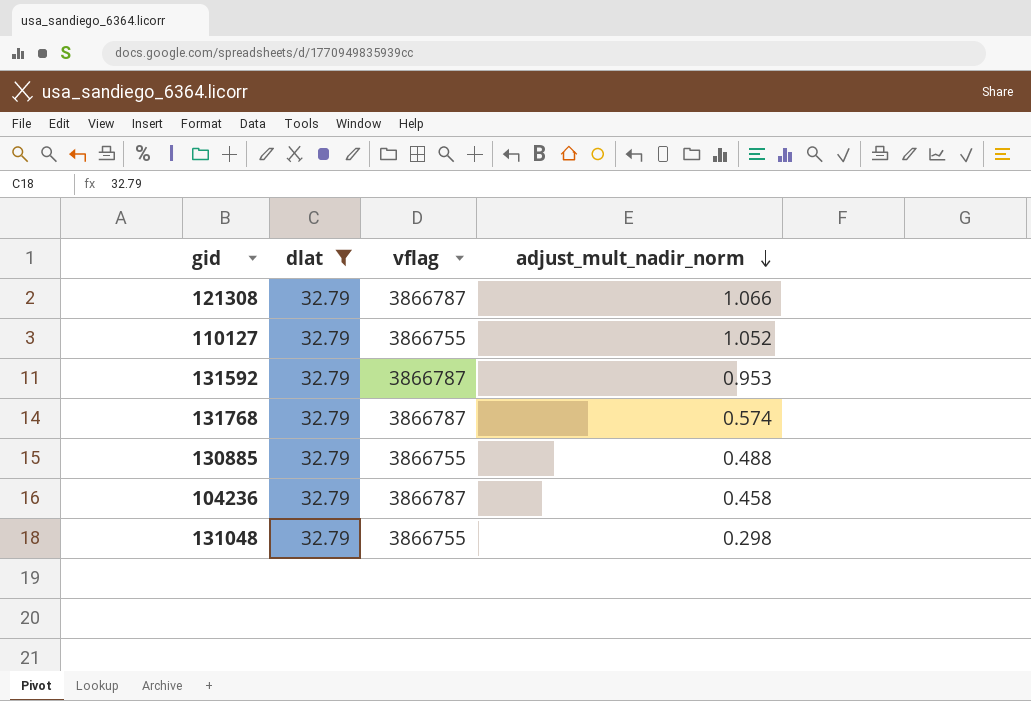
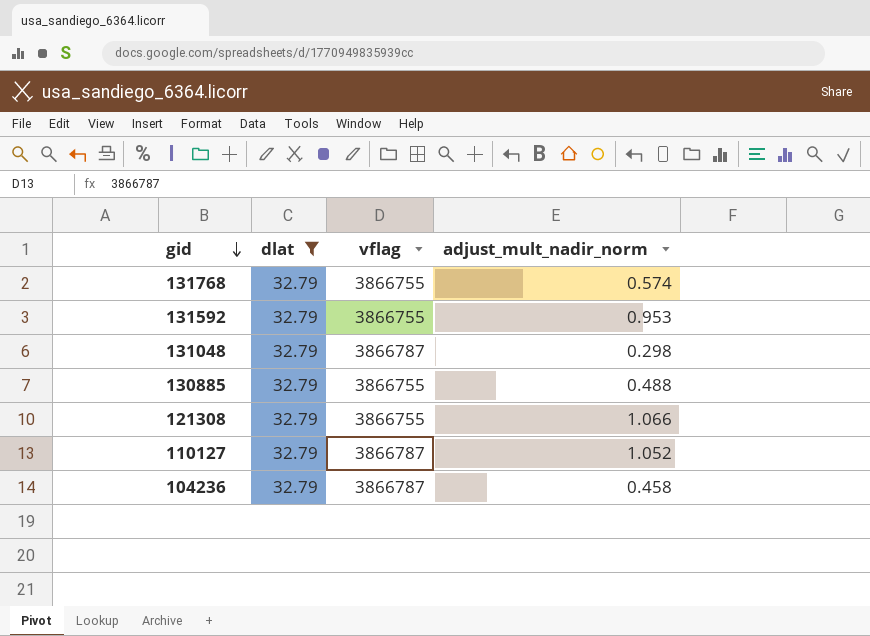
row order: adjust_mult_nadir_norm descending -> gid descending
131768 | vflag: 3866787 -> 3866755
131592 | vflag: 3866787 -> 3866755
131048 | vflag: 3866755 -> 3866787
121308 | vflag: 3866787 -> 3866755
110127 | vflag: 3866755 -> 3866787

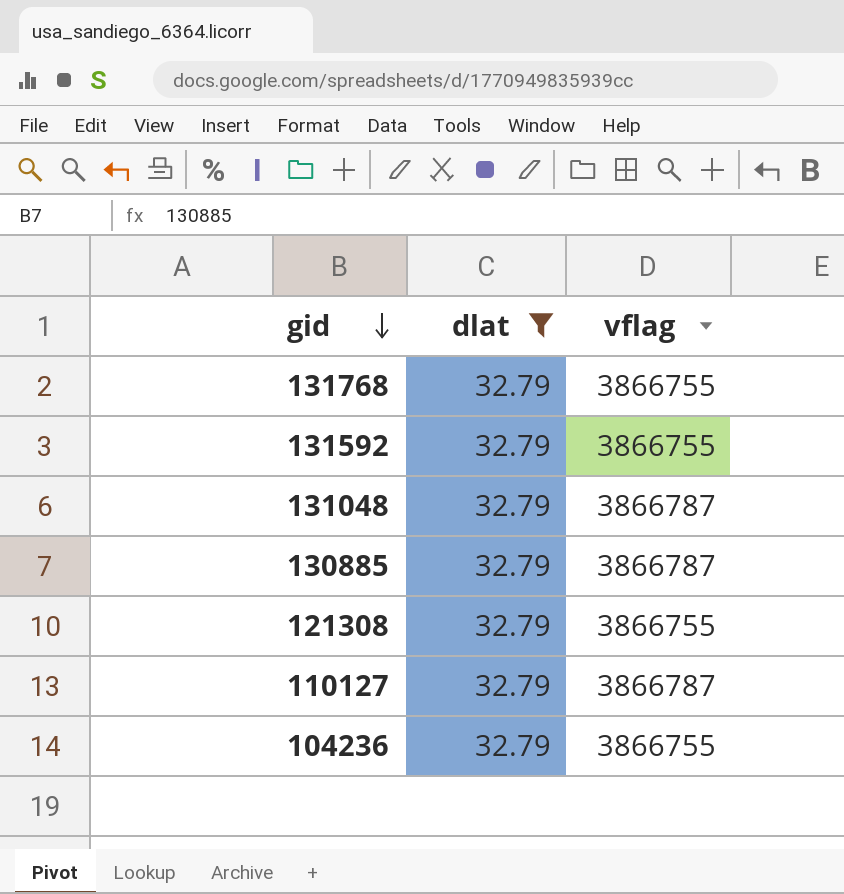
column adjust_mult_nadir_norm | position: 4 -> none
130885 | vflag: 3866755 -> 3866787
104236 | vflag: 3866787 -> 3866755

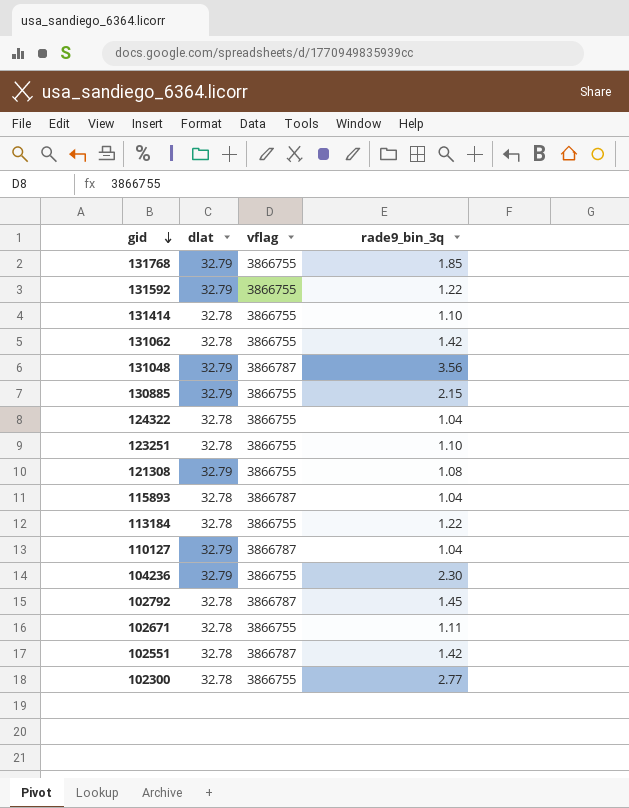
filter: dlat = 32.79 -> none
column rade9_bin_3q | position: none -> 4
130885 | vflag: 3866787 -> 3866755

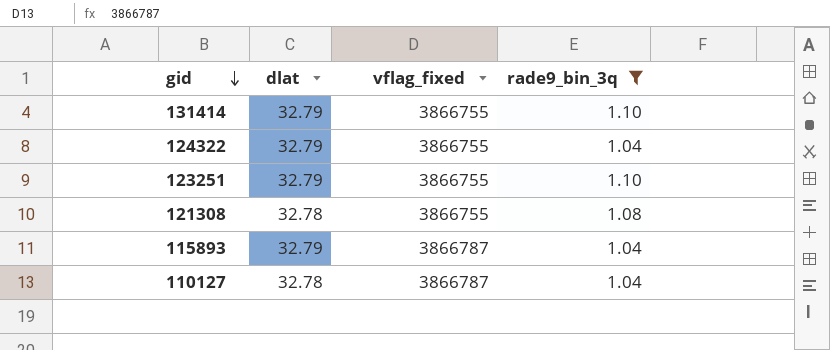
filter: none -> rade9_bin_3q <= 1.10
column name: vflag -> vflag_fixed
131414 | dlat: 32.78 -> 32.79
124322 | dlat: 32.78 -> 32.79
123251 | dlat: 32.78 -> 32.79
121308 | dlat: 32.79 -> 32.78
115893 | dlat: 32.78 -> 32.79
110127 | dlat: 32.79 -> 32.78

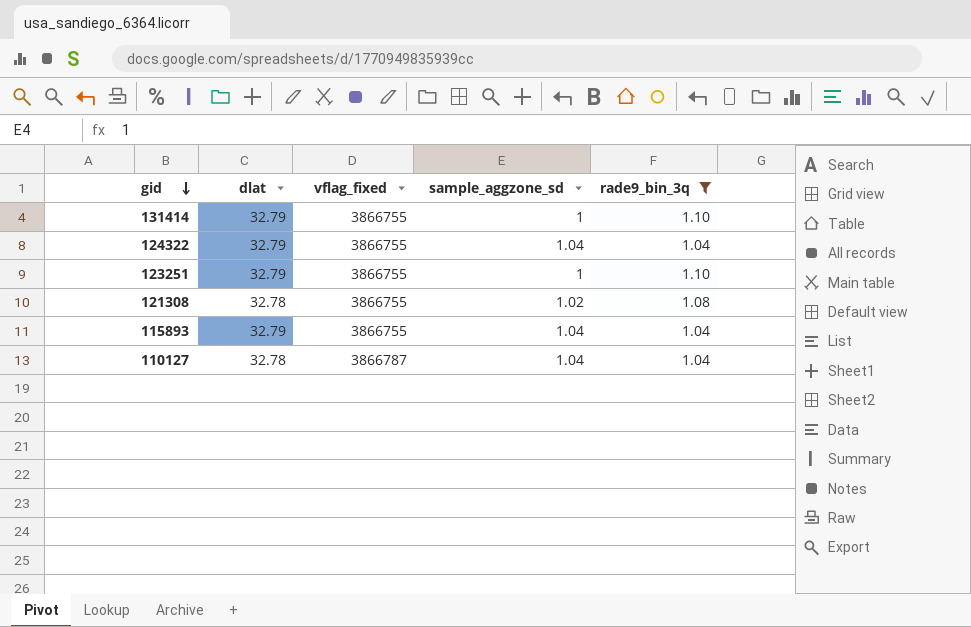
column sample_aggzone_sd | position: none -> 4
115893 | vflag_fixed: 3866787 -> 3866755

